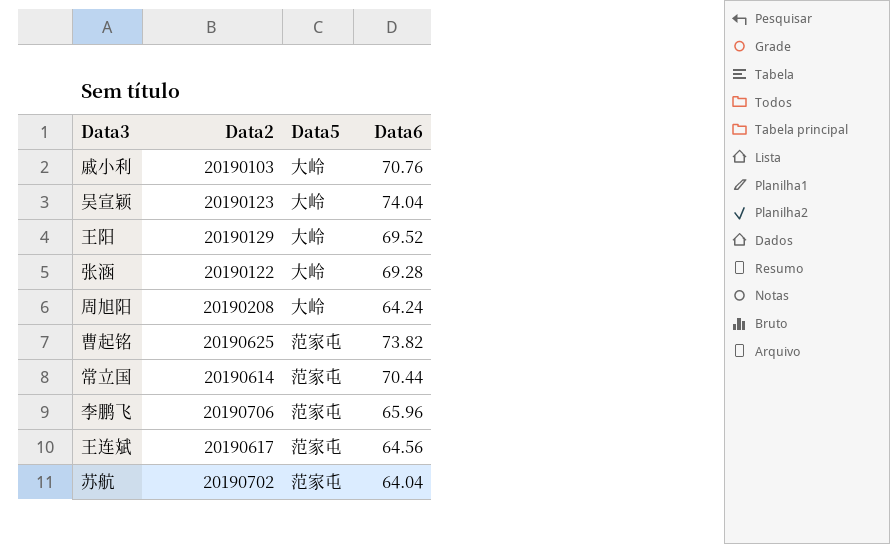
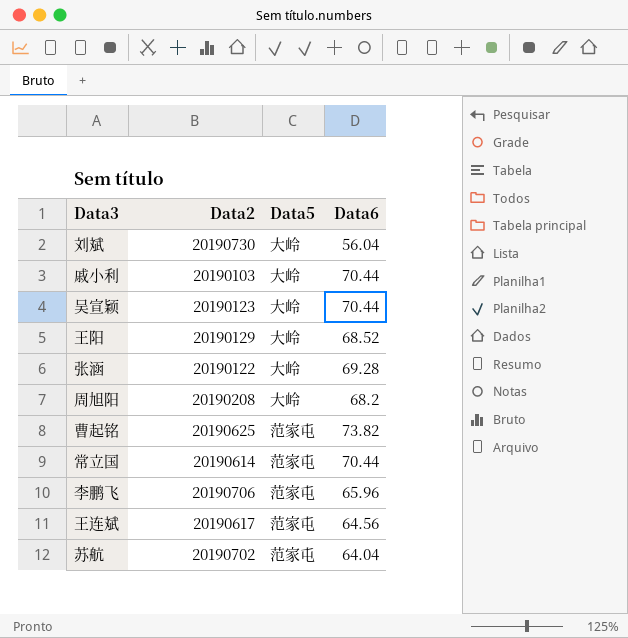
row 刘斌: none -> 20190730 | 大岭 | 56.04
戚小利 | Data6: 70.76 -> 70.44
吴宣颖 | Data6: 74.04 -> 70.44
王阳 | Data6: 69.52 -> 68.52
周旭阳 | Data6: 64.24 -> 68.2

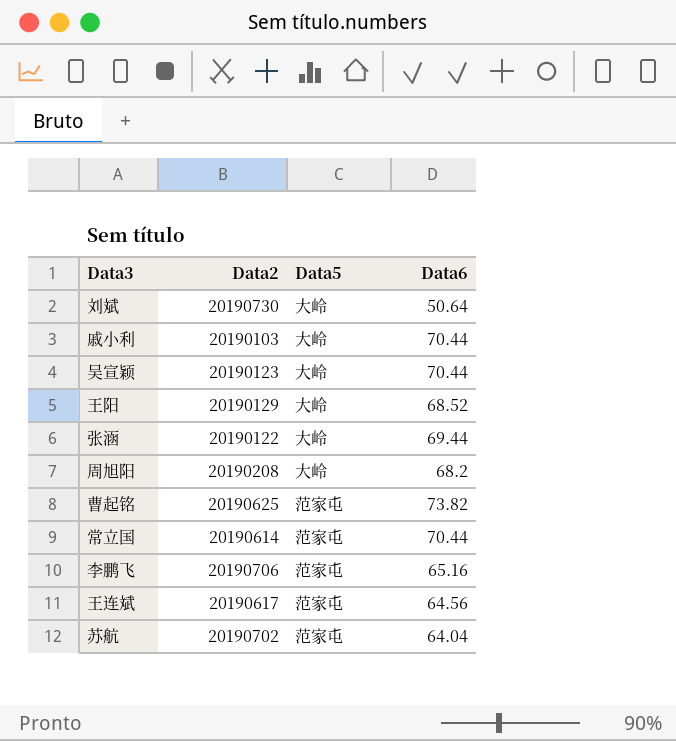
刘斌 | Data6: 56.04 -> 50.64
张涵 | Data6: 69.28 -> 69.44
李鹏飞 | Data6: 65.96 -> 65.16

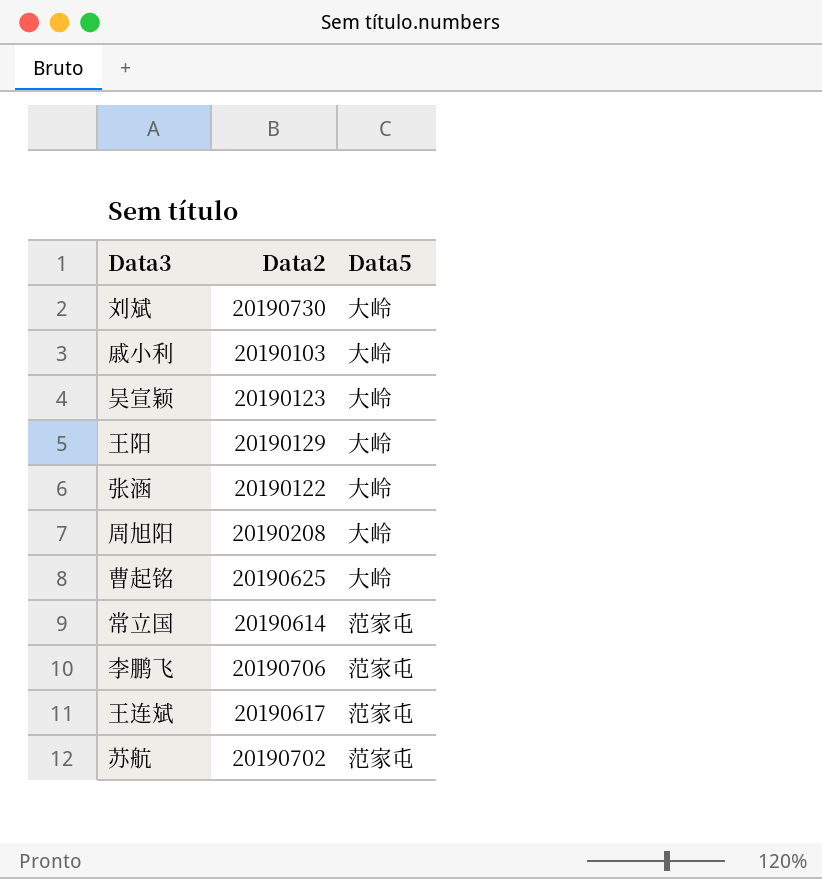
column Data6 | position: 4 -> none
曹起铭 | Data5: 范家屯 -> 大岭

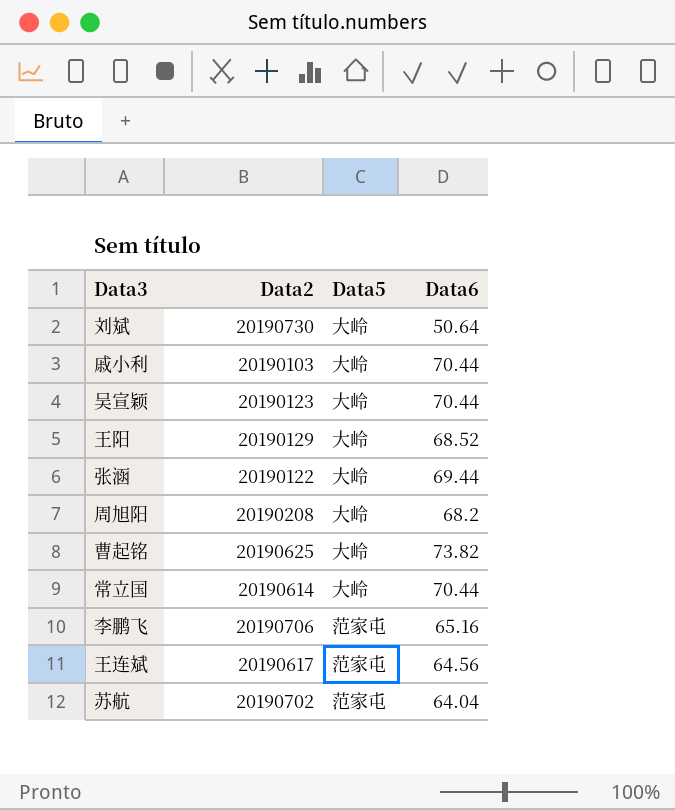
column Data6 | position: none -> 4
常立国 | Data5: 范家屯 -> 大岭

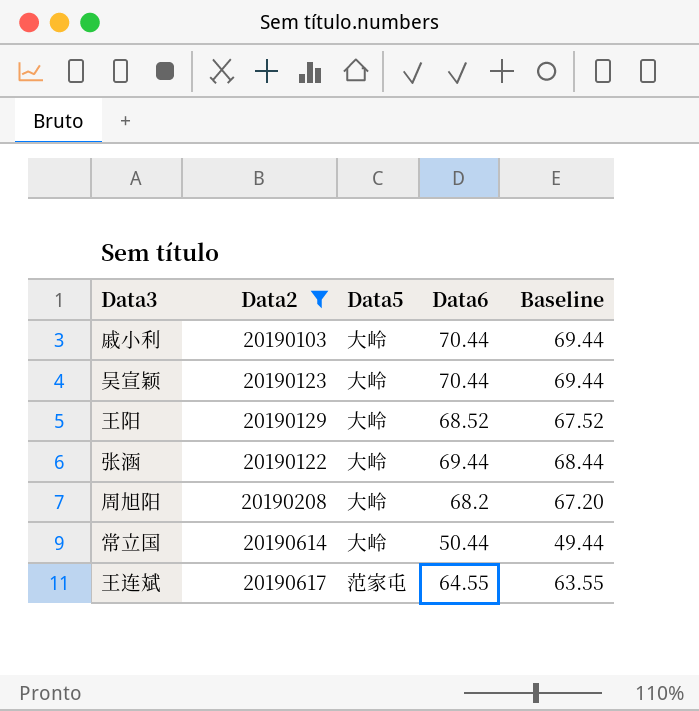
filter: none -> Data2 <= 20190617
column Baseline | formula: none -> [Data6] - 1
常立国 | Data6: 70.44 -> 50.44
王连斌 | Data6: 64.56 -> 64.55

